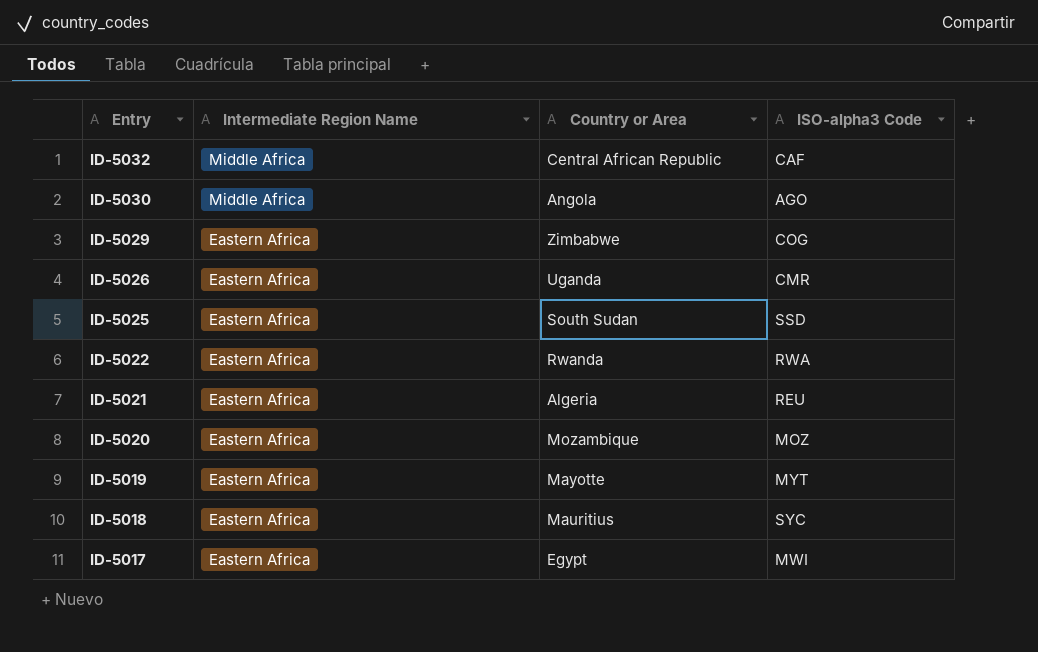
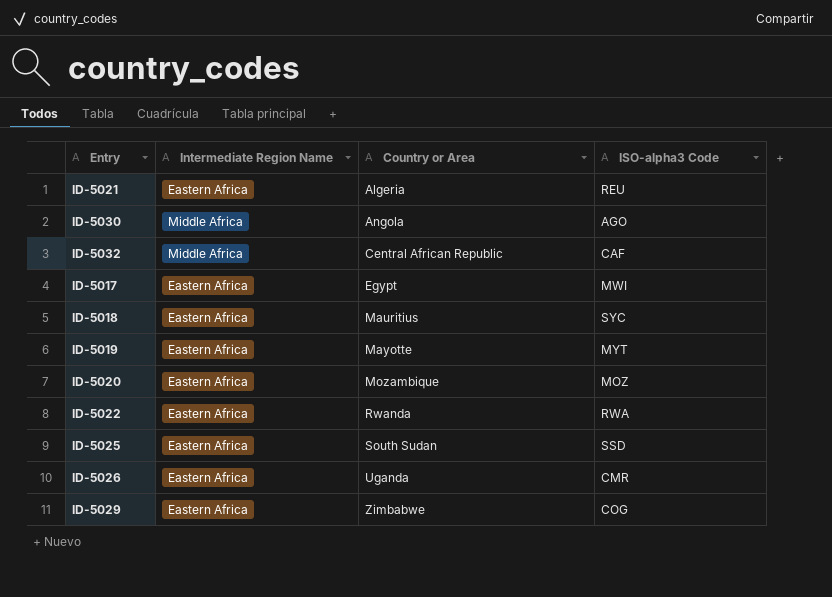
row order: Entry descending -> Country or Area ascending

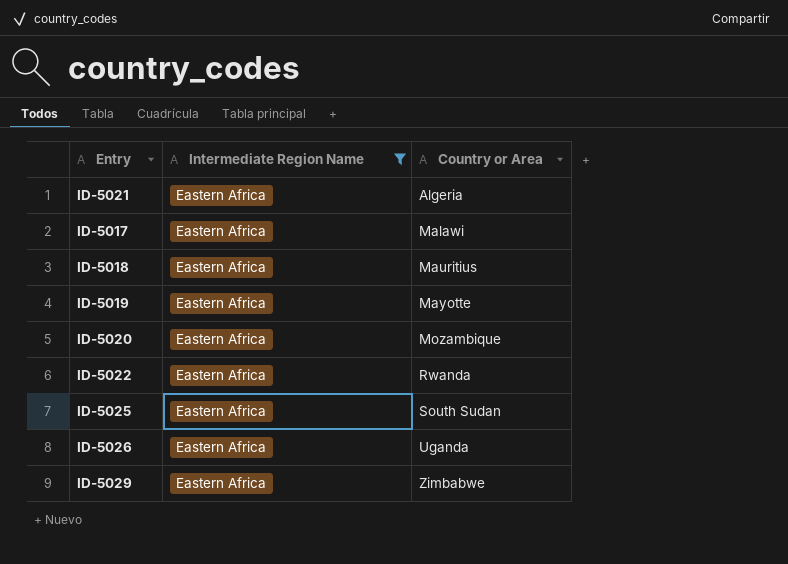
filter: none -> Intermediate Region Name = Eastern Africa
column ISO-alpha3 Code | position: 4 -> none
ID-5017 | Country or Area: Egypt -> Malawi

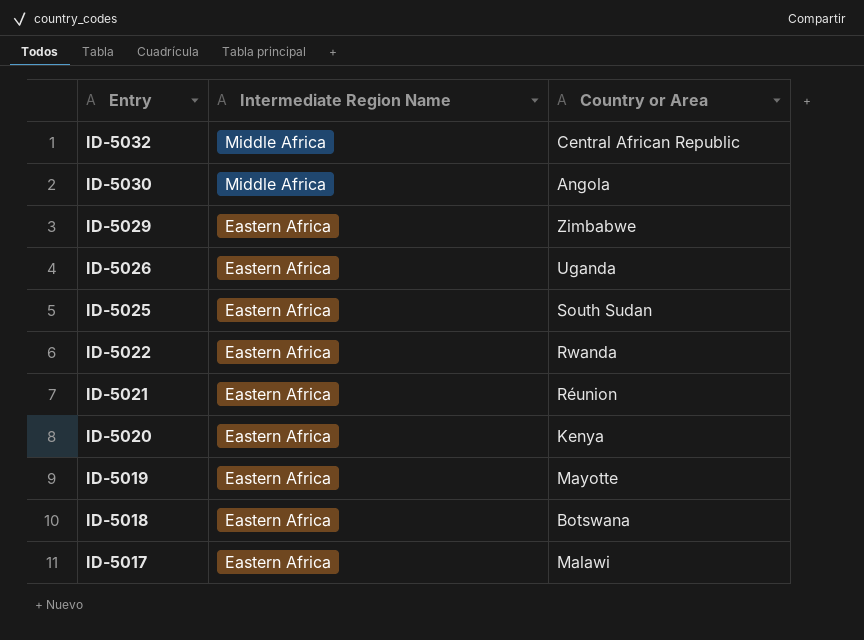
filter: Intermediate Region Name = Eastern Africa -> none
row order: Country or Area ascending -> Entry descending
ID-5021 | Country or Area: Algeria -> Réunion
ID-5020 | Country or Area: Mozambique -> Kenya
ID-5018 | Country or Area: Mauritius -> Botswana

